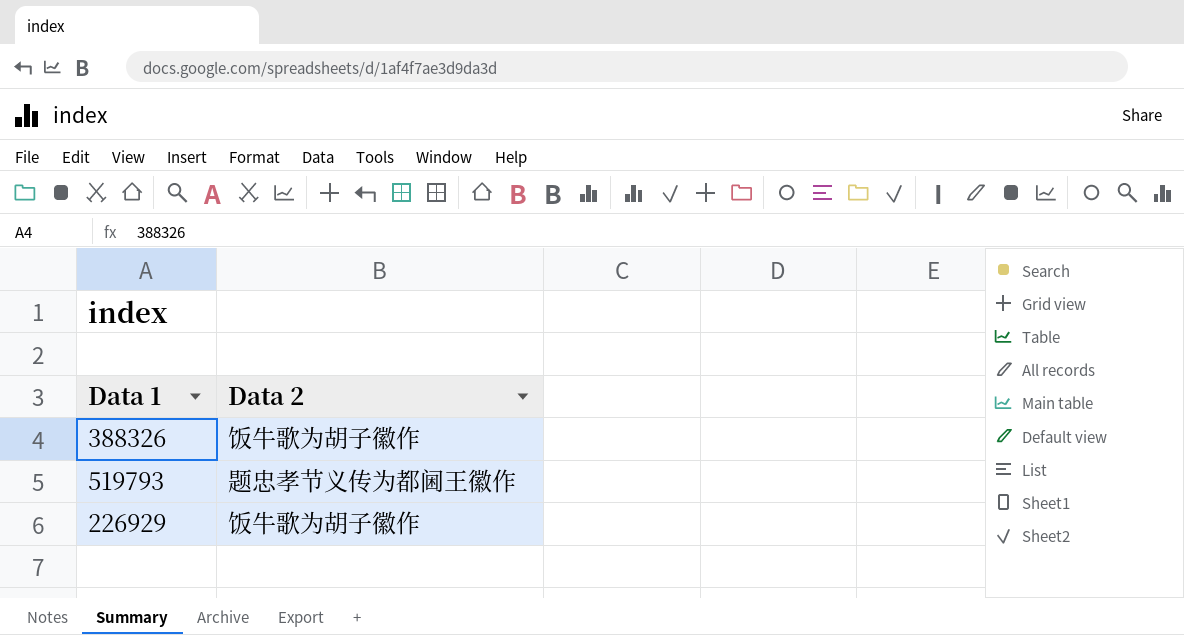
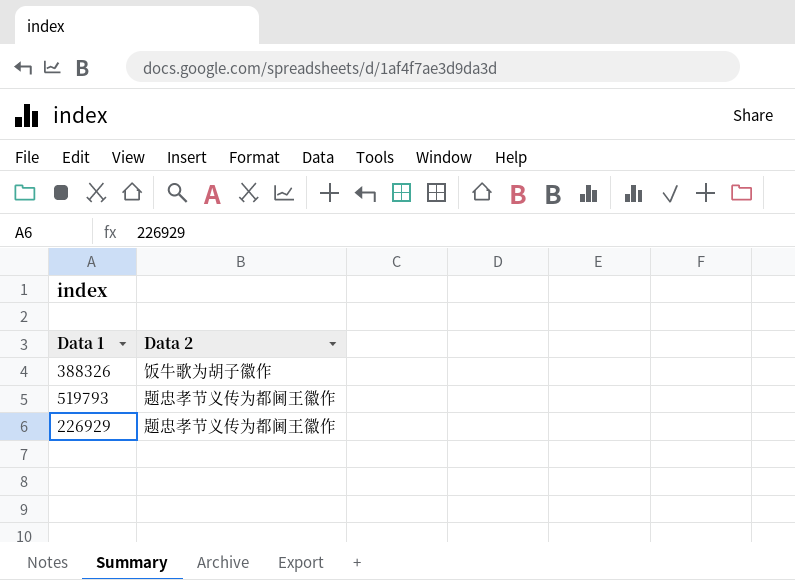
226929 | Data 2: 饭牛歌为胡子徽作 -> 题忠孝节义传为都阃王徽作

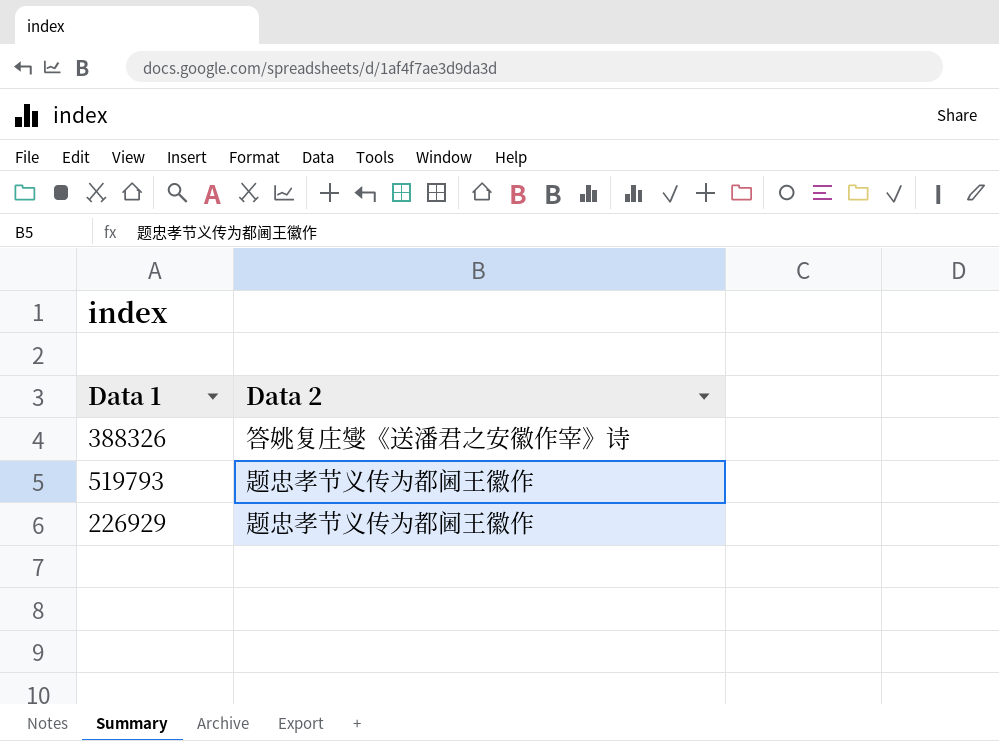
388326 | Data 2: 饭牛歌为胡子徽作 -> 答姚复庄燮《送潘君之安徽作宰》诗

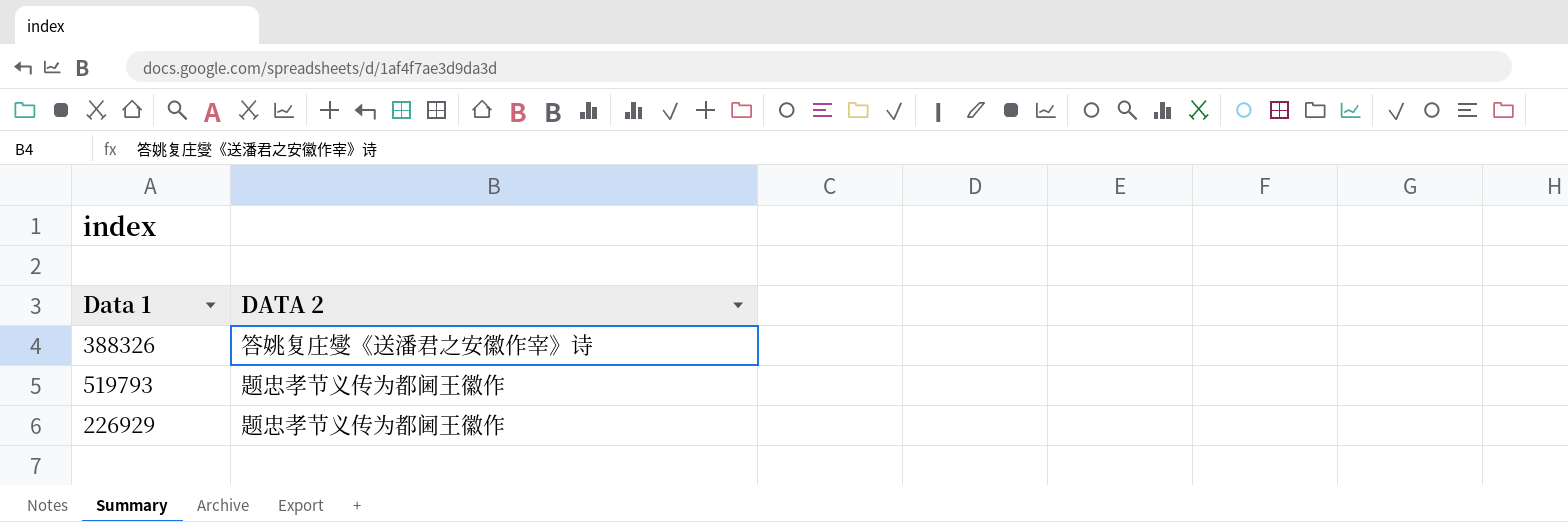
column name: Data 2 -> DATA 2

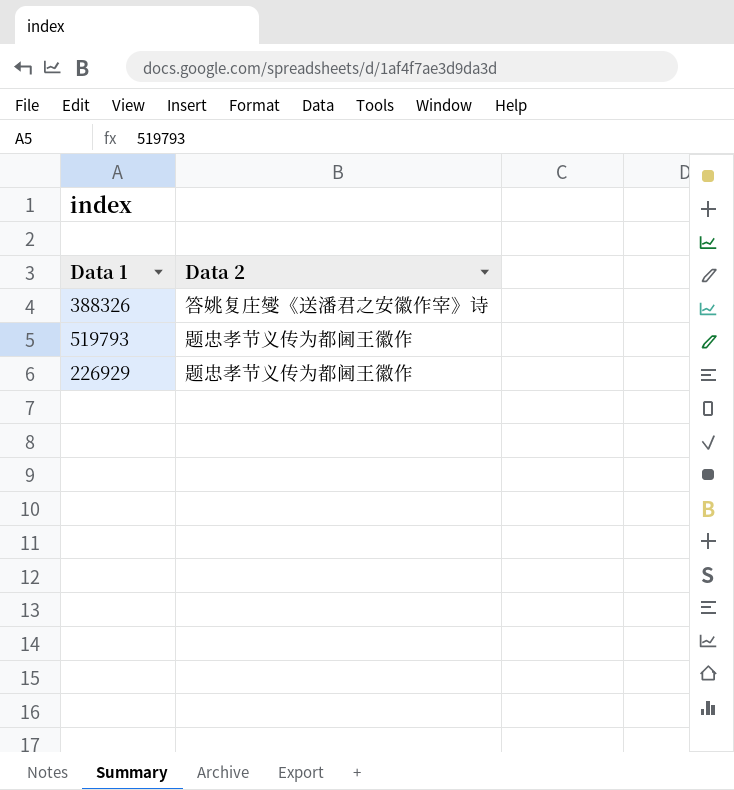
column name: DATA 2 -> Data 2

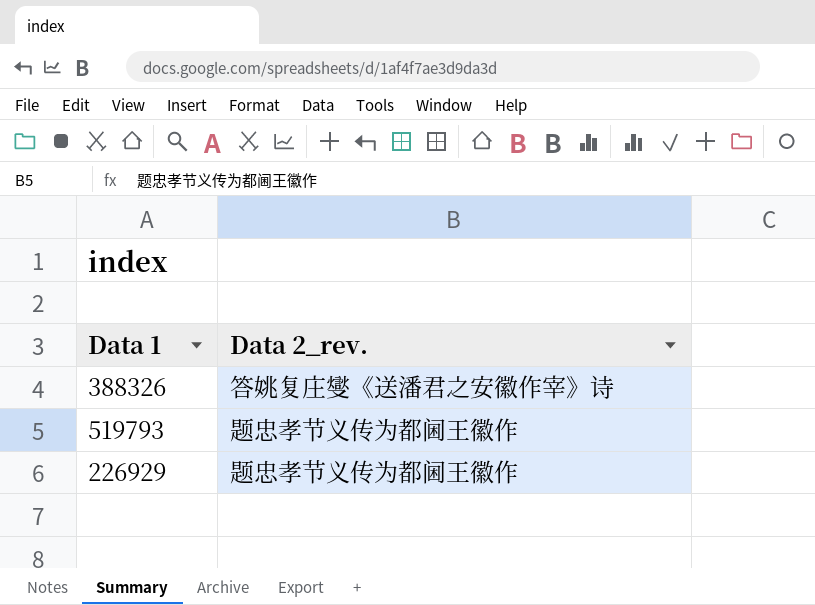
column name: Data 2 -> Data 2_rev.

